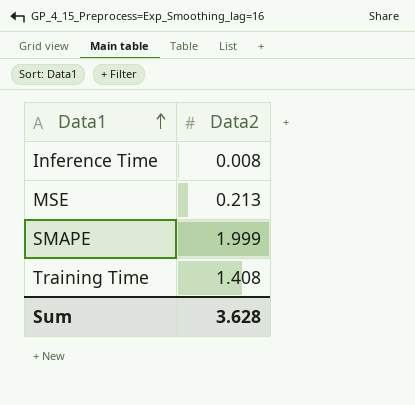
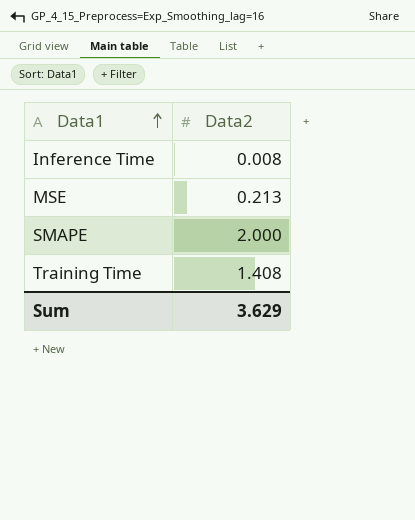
SMAPE | Data2: 1.999 -> 2.000
Sum | Data2: 3.628 -> 3.629

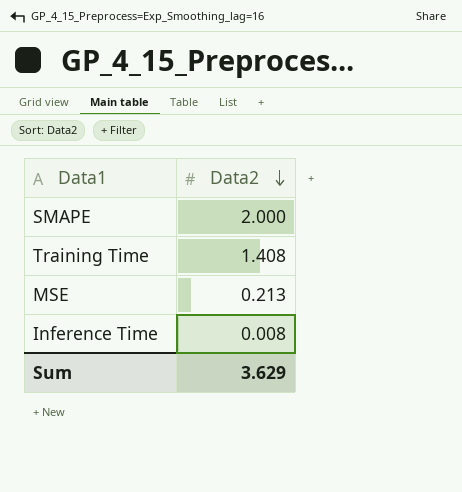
row order: Data1 ascending -> Data2 descending

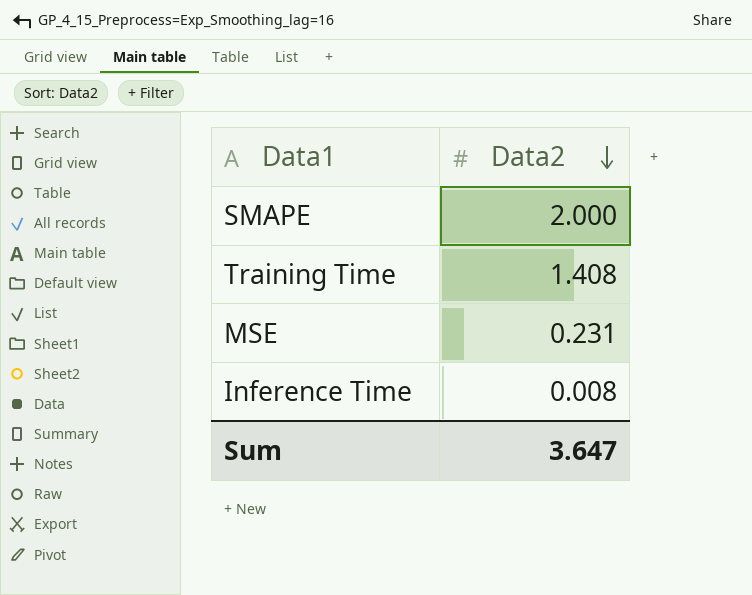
MSE | Data2: 0.213 -> 0.231
Sum | Data2: 3.629 -> 3.647

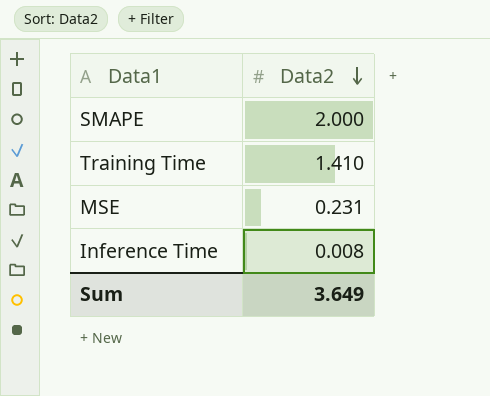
Training Time | Data2: 1.408 -> 1.410
Sum | Data2: 3.647 -> 3.649

